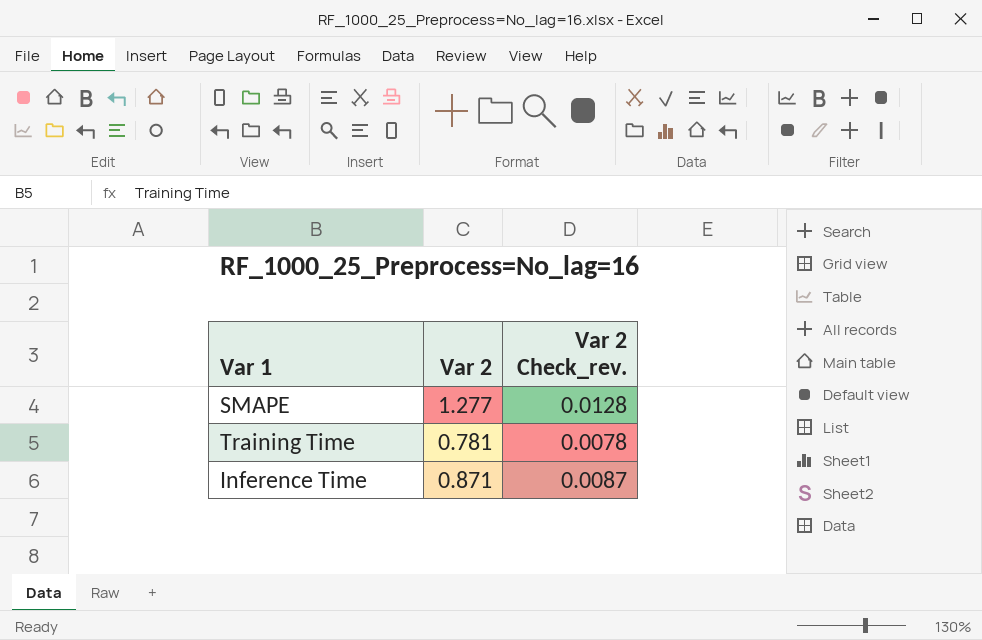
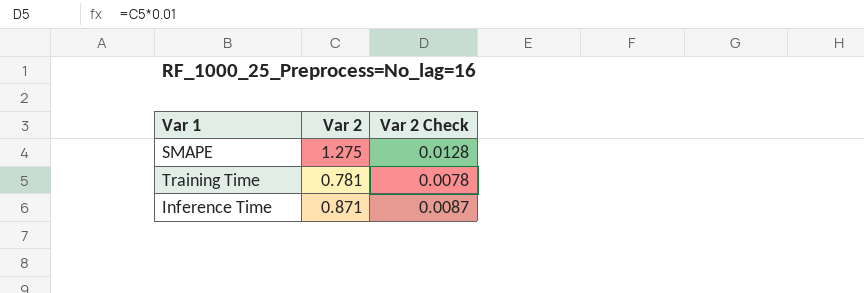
column name: Var 2 Check_rev. -> Var 2 Check
SMAPE | Var 2: 1.277 -> 1.275

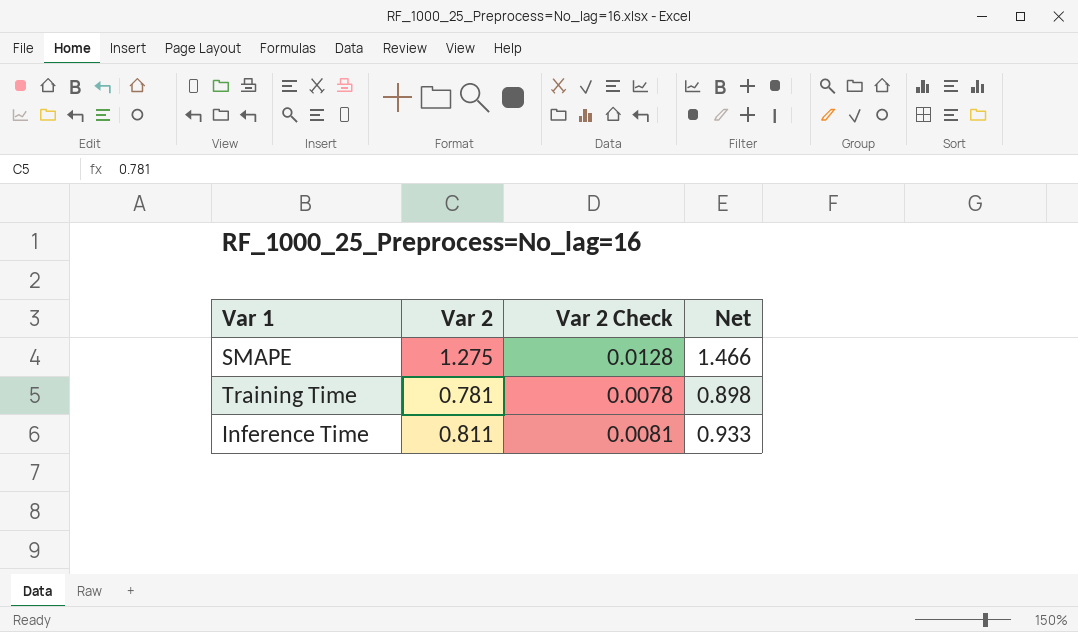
column Net | formula: none -> [Var 2] * 1.15
Inference Time | Var 2: 0.871 -> 0.811
Inference Time | Var 2 Check: 0.0087 -> 0.0081

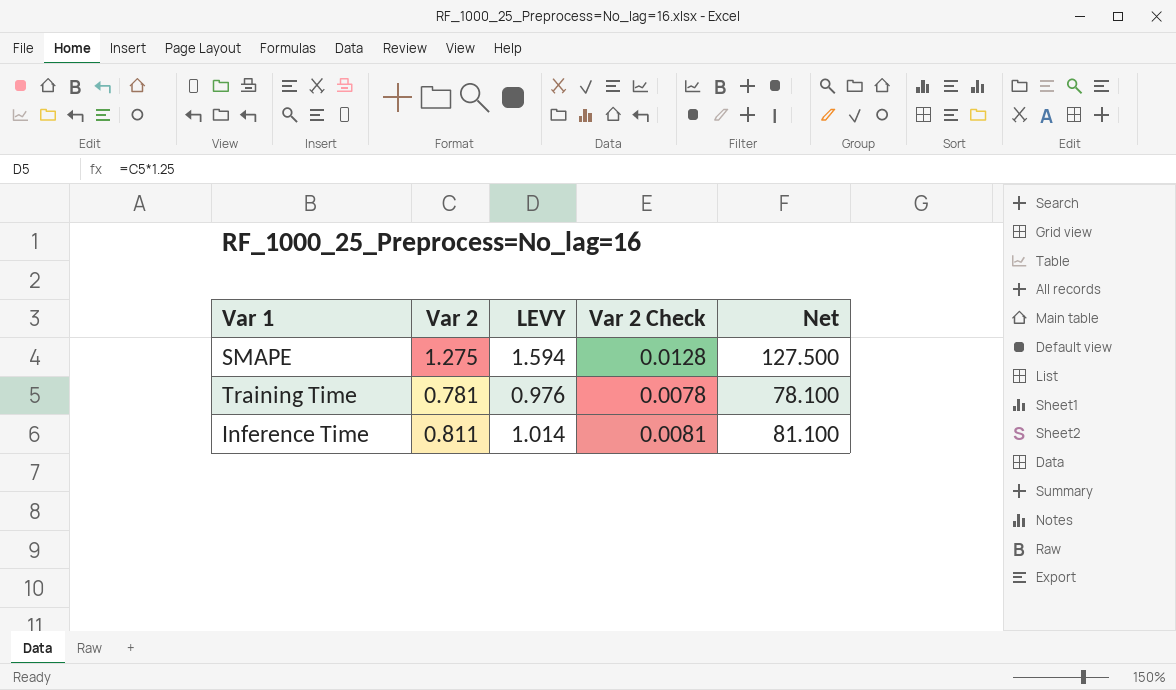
column LEVY | formula: none -> [Var 2] * 1.25
column Net | formula: [Var 2] * 1.15 -> [Var 2] * 100

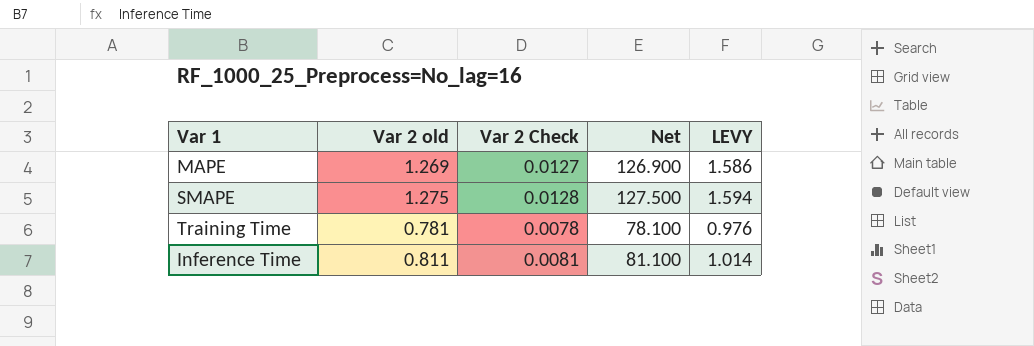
column name: Var 2 -> Var 2 old
column LEVY | position: 3 -> 5
row MAPE: none -> 1.269 | 0.0127 | 126.900 | 1.586

